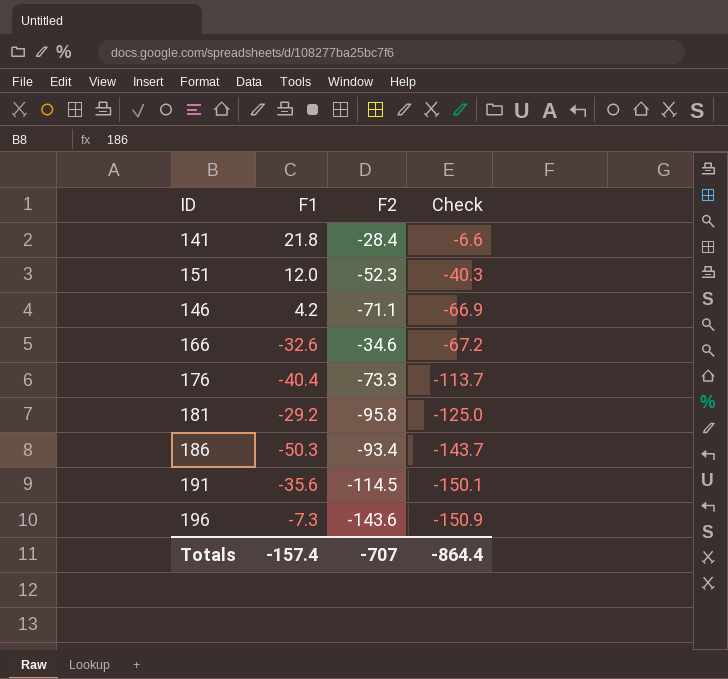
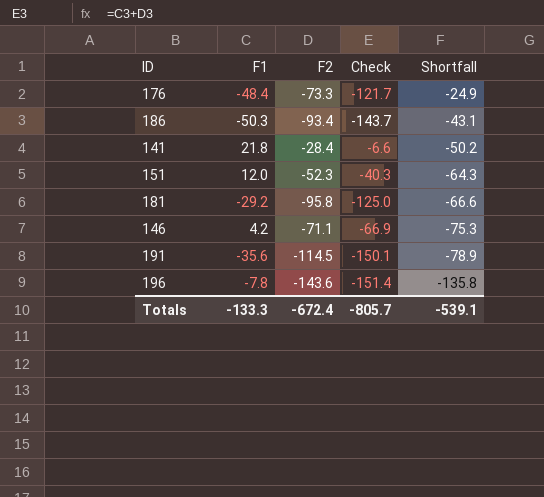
row order: Check descending -> Shortfall descending
column Shortfall | formula: none -> [F2] - [F1]
row 166: -32.6 | -34.6 | -67.2 -> none
176 | F1: -40.4 -> -48.4
176 | Check: -113.7 -> -121.7
196 | F1: -7.3 -> -7.8
196 | Check: -150.9 -> -151.4
Totals | F1: -157.4 -> -133.3
Totals | F2: -707 -> -672.4
Totals | Check: -864.4 -> -805.7

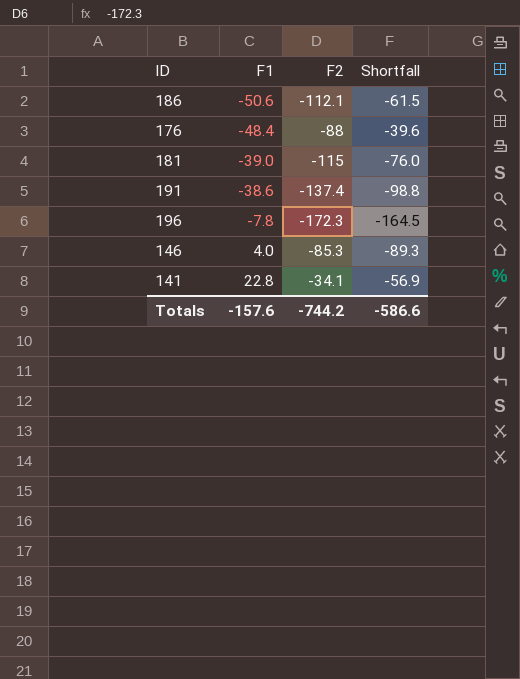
row order: Shortfall descending -> F1 ascending
column Check | formula: [F1] + [F2] -> none
row 151: 12.0 | -52.3 | -40.3 | -64.3 -> none
186 | F1: -50.3 -> -50.6
186 | F2: -93.4 -> -112.1
186 | Shortfall: -43.1 -> -61.5
176 | F2: -73.3 -> -88
176 | Shortfall: -24.9 -> -39.6
181 | F1: -29.2 -> -39.0
181 | F2: -95.8 -> -115
181 | Shortfall: -66.6 -> -76.0
191 | F1: -35.6 -> -38.6
191 | F2: -114.5 -> -137.4
191 | Shortfall: -78.9 -> -98.8
196 | F2: -143.6 -> -172.3
196 | Shortfall: -135.8 -> -164.5
146 | F1: 4.2 -> 4.0
146 | F2: -71.1 -> -85.3
146 | Shortfall: -75.3 -> -89.3
141 | F1: 21.8 -> 22.8
141 | F2: -28.4 -> -34.1
141 | Shortfall: -50.2 -> -56.9
Totals | F1: -133.3 -> -157.6
Totals | F2: -672.4 -> -744.2
Totals | Shortfall: -539.1 -> -586.6

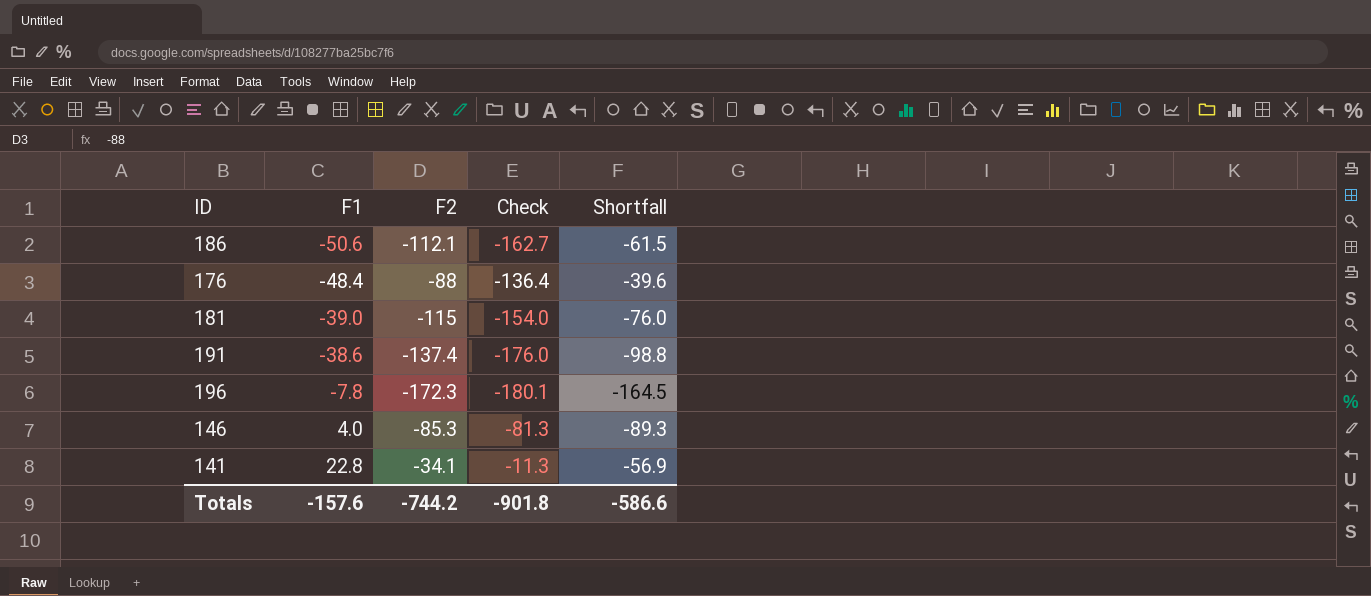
column Check | formula: none -> [F1] + [F2]

